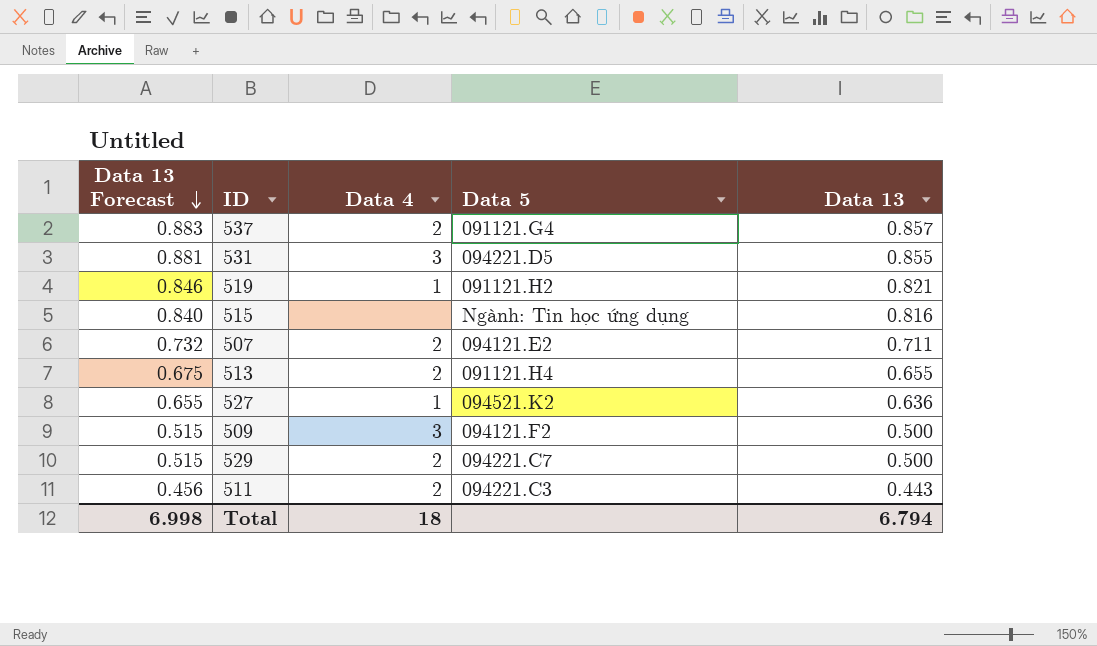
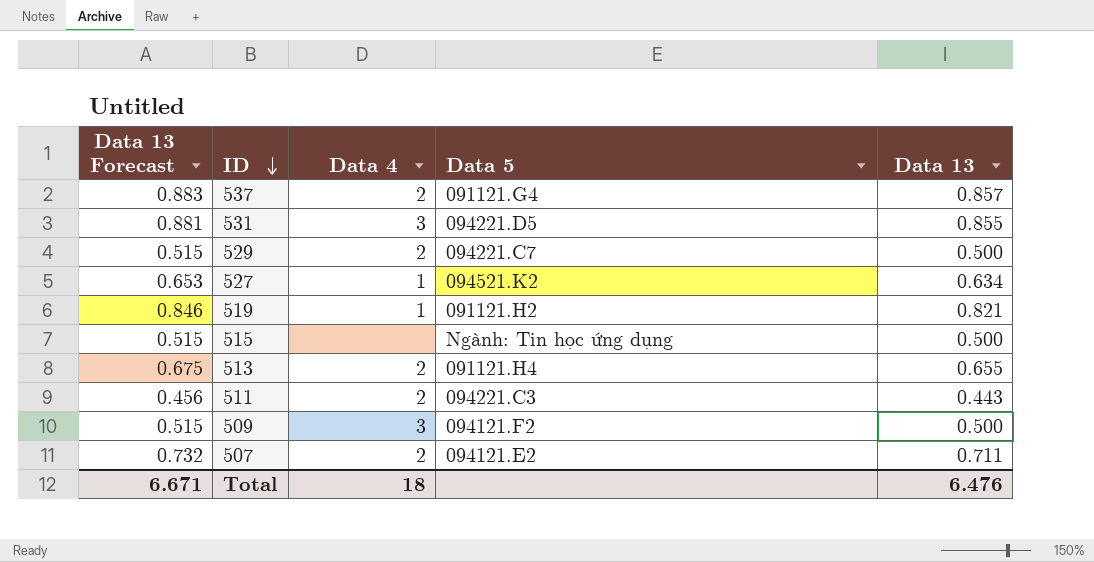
row order: Data 13 Forecast descending -> ID descending
527 | Data 13 Forecast: 0.655 -> 0.653
527 | Data 13: 0.636 -> 0.634
515 | Data 13 Forecast: 0.840 -> 0.515
515 | Data 13: 0.816 -> 0.500
Total | Data 13 Forecast: 6.998 -> 6.671
Total | Data 13: 6.794 -> 6.476

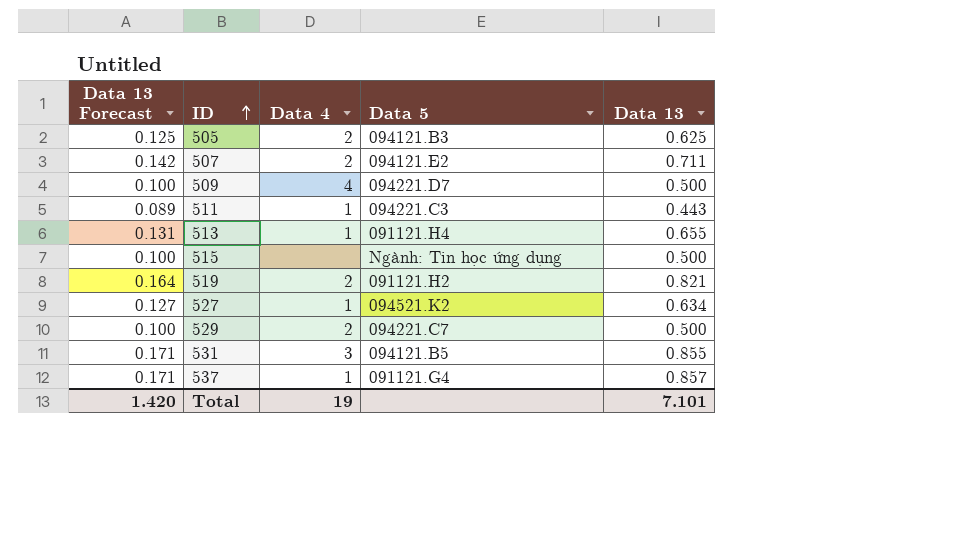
row order: ID descending -> ID ascending
column Data 13 Forecast | formula: [Data 13] * 1.03 -> [Data 13] * 0.2
row 505: none -> 0.125 | 2 | 094121.B3 | 0.625
509 | Data 4: 3 -> 4
509 | Data 5: 094121.F2 -> 094221.D7
511 | Data 4: 2 -> 1
513 | Data 4: 2 -> 1
519 | Data 4: 1 -> 2
531 | Data 5: 094221.D5 -> 094121.B5
537 | Data 4: 2 -> 1
Total | Data 13 Forecast: 6.671 -> 1.420
Total | Data 4: 18 -> 19
Total | Data 13: 6.476 -> 7.101

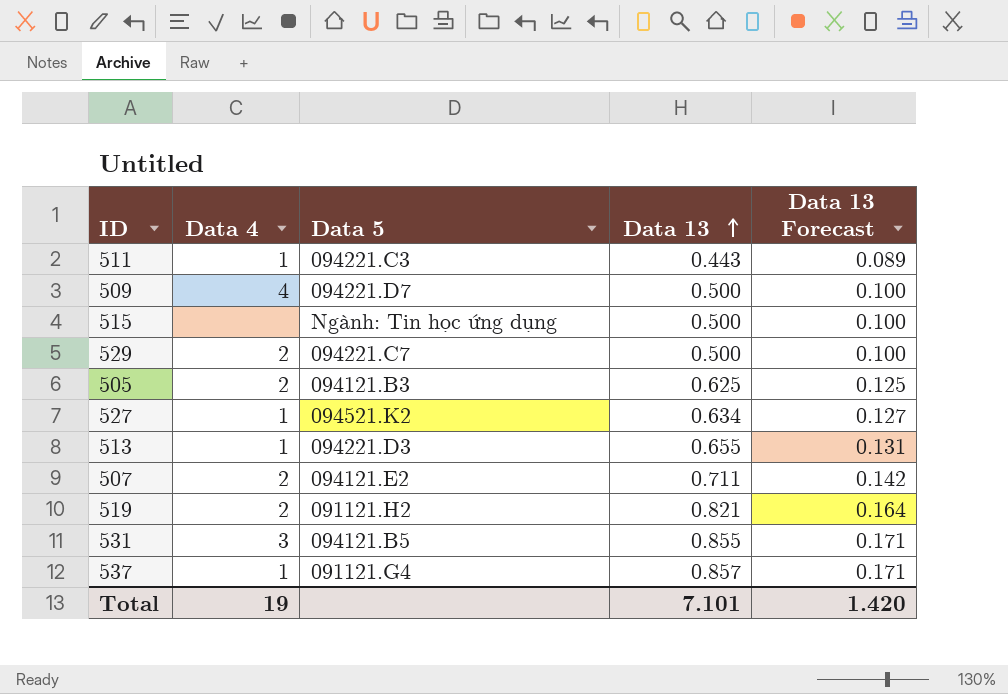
row order: ID ascending -> Data 13 ascending
column Data 13 Forecast | position: 1 -> 5
513 | Data 5: 091121.H4 -> 094221.D3

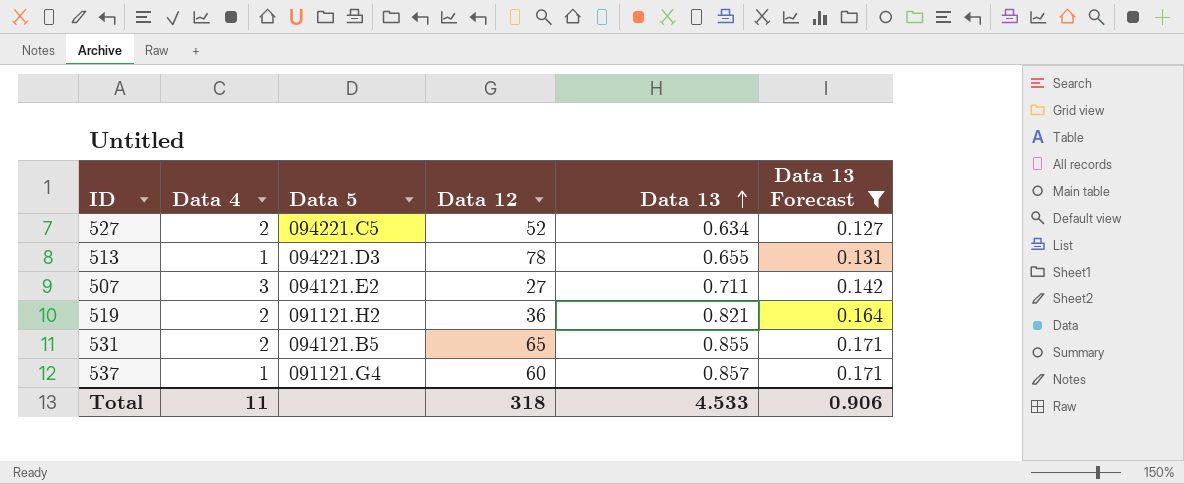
filter: none -> Data 13 Forecast >= 0.127
column Data 12 | position: none -> 4
527 | Data 4: 1 -> 2
527 | Data 5: 094521.K2 -> 094221.C5
507 | Data 4: 2 -> 3
531 | Data 4: 3 -> 2
Total | Data 4: 19 -> 11
Total | Data 13: 7.101 -> 4.533
Total | Data 13 Forecast: 1.420 -> 0.906

